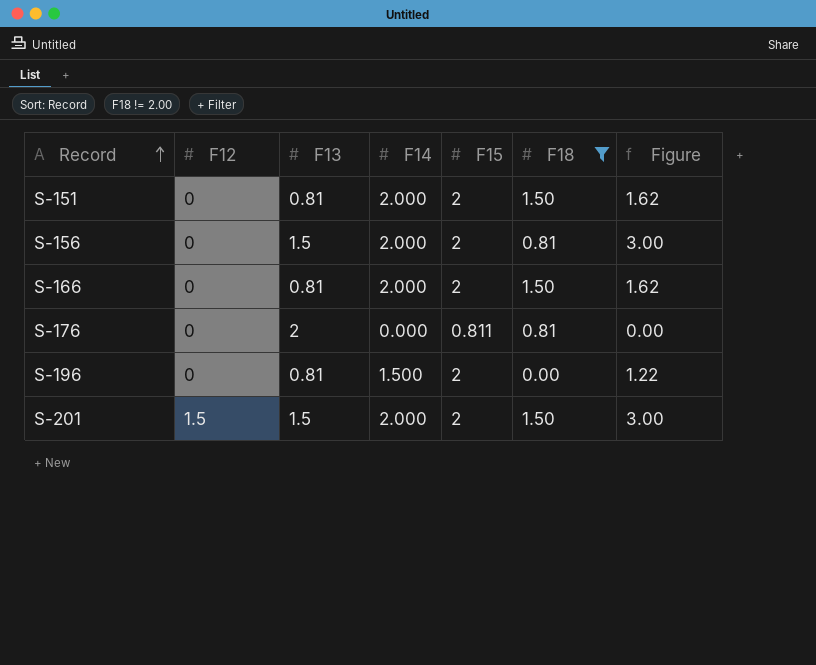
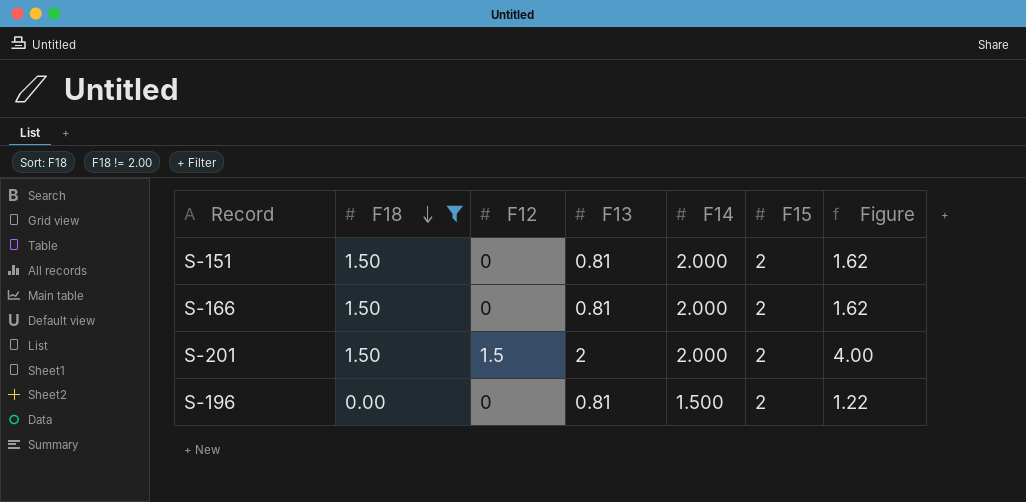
row order: Record ascending -> F18 descending
column F18 | position: 6 -> 2
row S-156: 0 | 1.5 | 2.000 | 2 | 0.81 | 3.00 -> none
row S-176: 0 | 2 | 0.000 | 0.811 | 0.81 | 0.00 -> none
S-201 | F13: 1.5 -> 2
S-201 | Figure: 3.00 -> 4.00

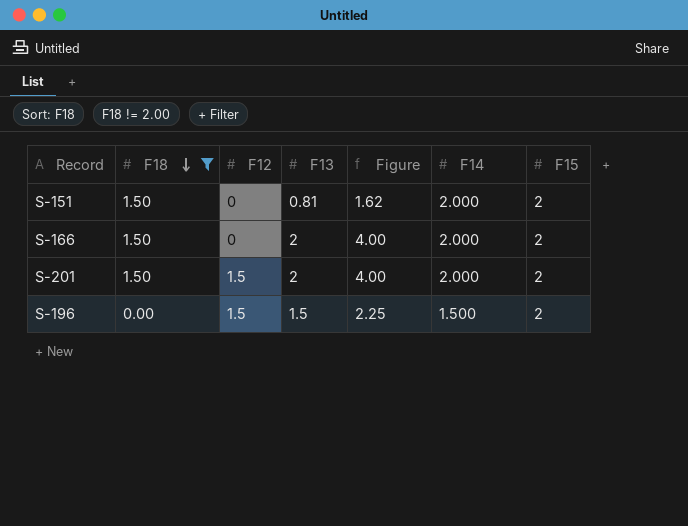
column Figure | position: 7 -> 5
S-166 | F13: 0.81 -> 2
S-166 | Figure: 1.62 -> 4.00
S-196 | F12: 0 -> 1.5
S-196 | F13: 0.81 -> 1.5
S-196 | Figure: 1.22 -> 2.25

